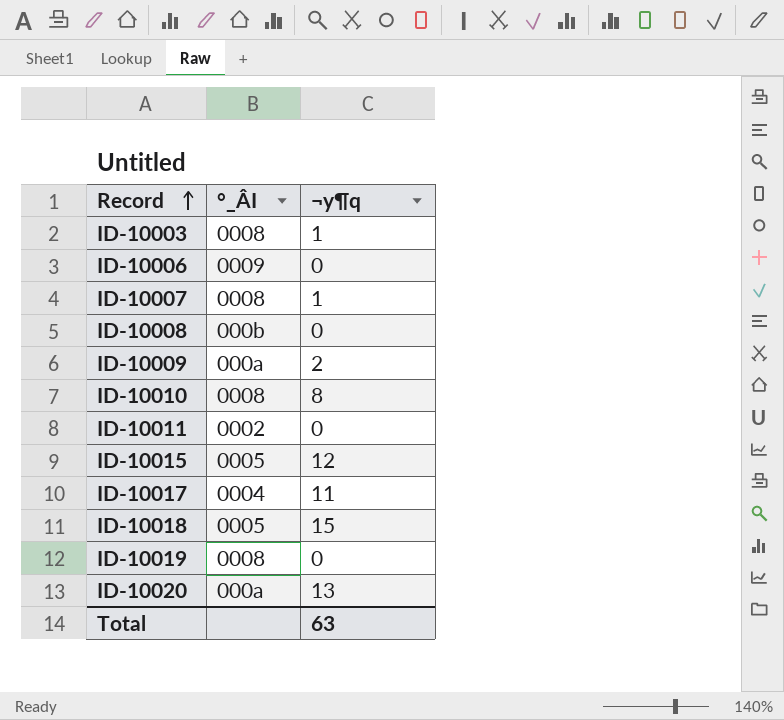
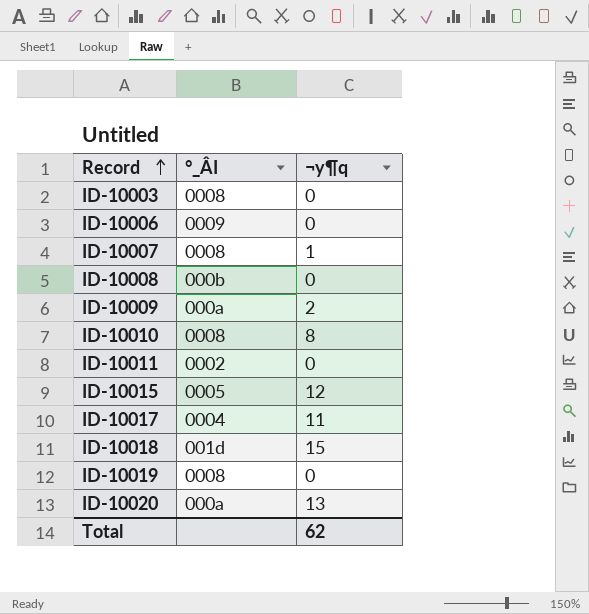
ID-10003 | ¬y¶q: 1 -> 0
ID-10018 | °_ÂI: 0005 -> 001d
Total | ¬y¶q: 63 -> 62

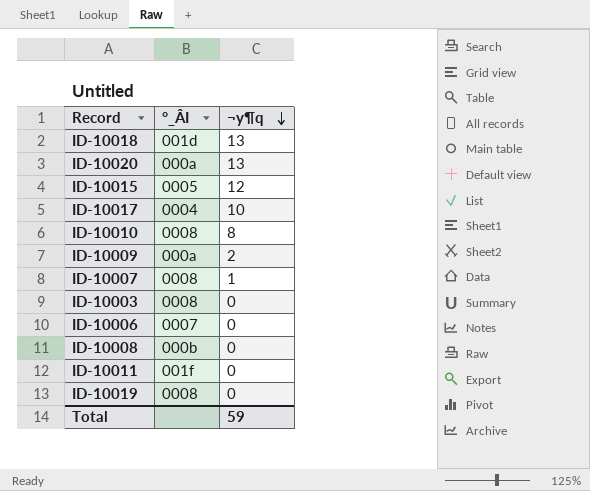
row order: Record ascending -> ¬y¶q descending
ID-10018 | ¬y¶q: 15 -> 13
ID-10017 | ¬y¶q: 11 -> 10
ID-10006 | °_ÂI: 0009 -> 0007
ID-10011 | °_ÂI: 0002 -> 001f
Total | ¬y¶q: 62 -> 59

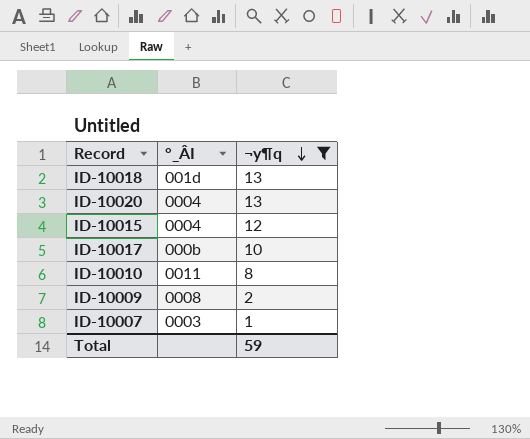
filter: none -> ¬y¶q != 0
ID-10020 | °_ÂI: 000a -> 0004
ID-10015 | °_ÂI: 0005 -> 0004
ID-10017 | °_ÂI: 0004 -> 000b
ID-10010 | °_ÂI: 0008 -> 0011
ID-10009 | °_ÂI: 000a -> 0008
ID-10007 | °_ÂI: 0008 -> 0003

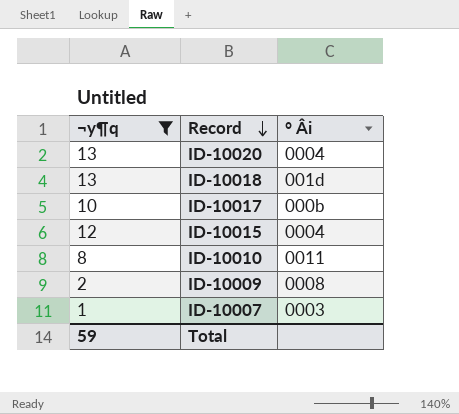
row order: ¬y¶q descending -> Record descending
column ¬y¶q | position: 3 -> 1
column name: °_ÂI -> ° Âi

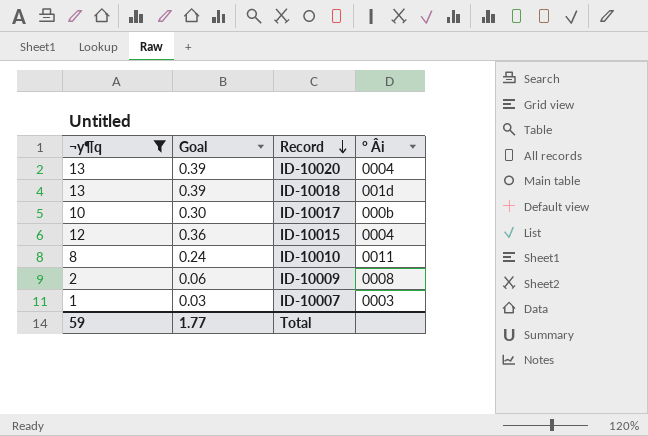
column Goal | formula: none -> [¬y¶q] * 0.03

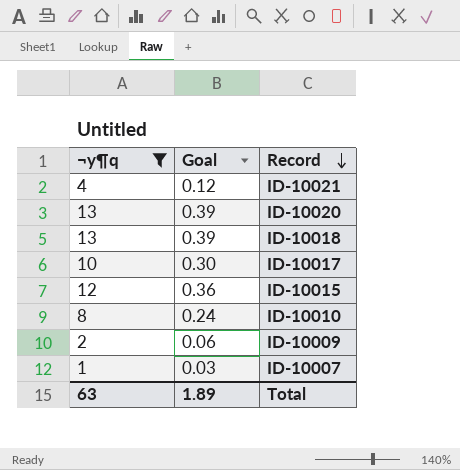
column ° Âi | position: 4 -> none
row ID-10021: none -> 4 | 0.12
Total | ¬y¶q: 59 -> 63
Total | Goal: 1.77 -> 1.89

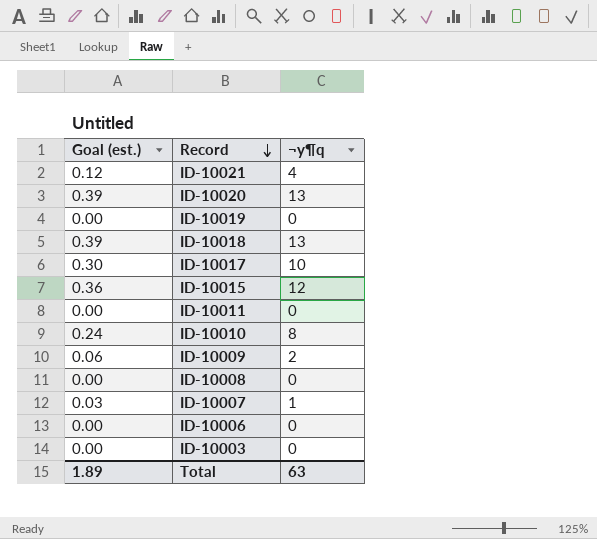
filter: ¬y¶q != 0 -> none
column name: Goal -> Goal (est.)
column ¬y¶q | position: 1 -> 3

